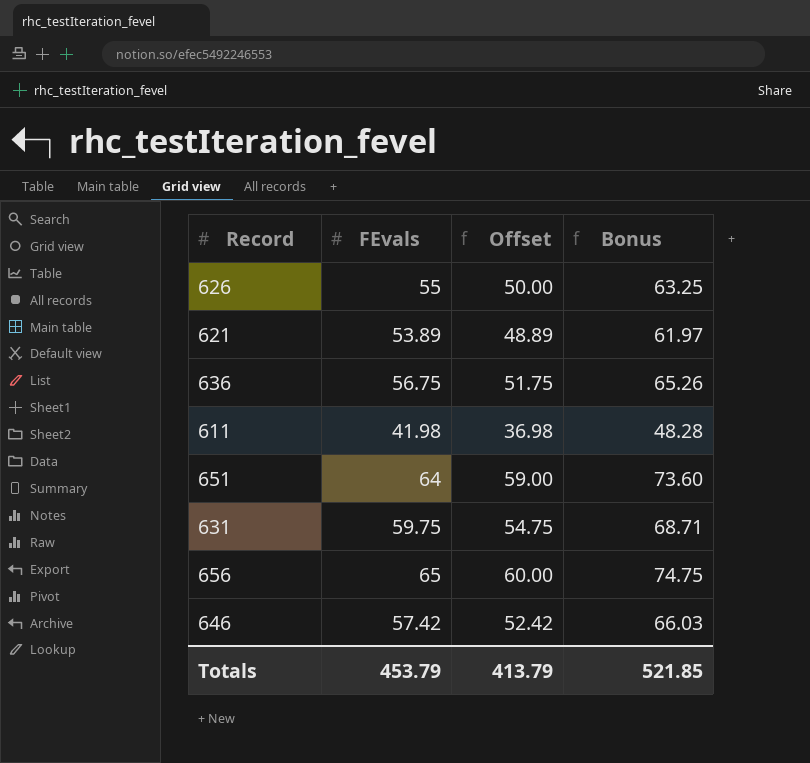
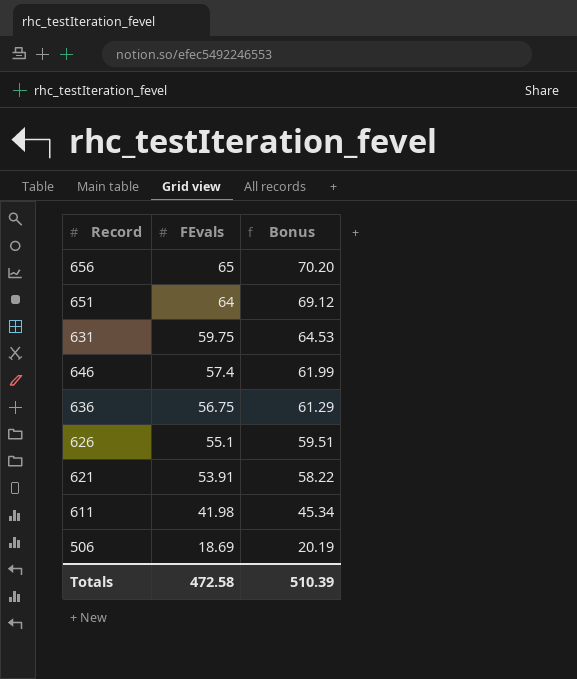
row order: none -> FEvals descending
column Offset | formula: [FEvals] - 5 -> none
column Bonus | formula: [FEvals] * 1.15 -> [FEvals] * 1.08
646 | FEvals: 57.42 -> 57.4
626 | FEvals: 55 -> 55.1
621 | FEvals: 53.89 -> 53.91
row 506: none -> 18.69 | 20.19
Totals | FEvals: 453.79 -> 472.58
Totals | Bonus: 521.85 -> 510.39

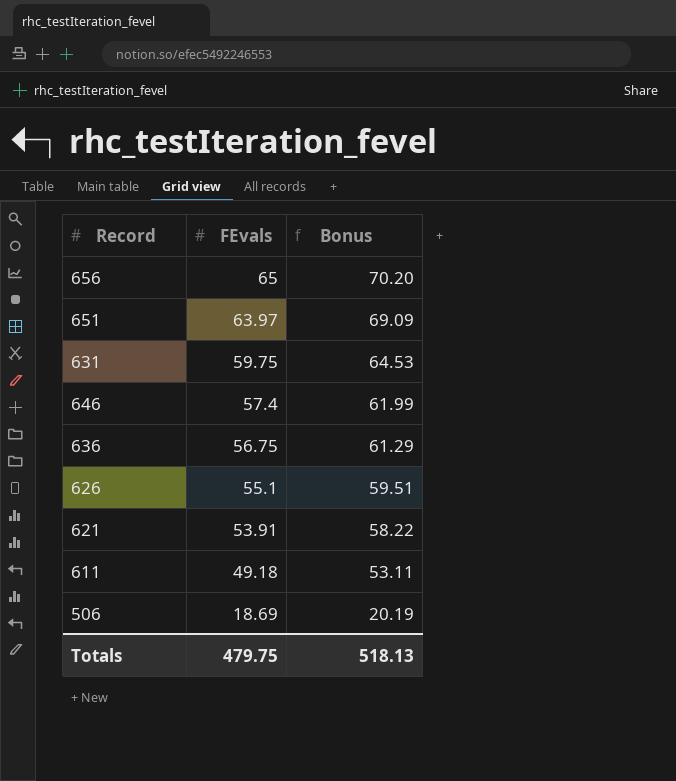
651 | FEvals: 64 -> 63.97
651 | Bonus: 69.12 -> 69.09
611 | FEvals: 41.98 -> 49.18
611 | Bonus: 45.34 -> 53.11
Totals | FEvals: 472.58 -> 479.75
Totals | Bonus: 510.39 -> 518.13

